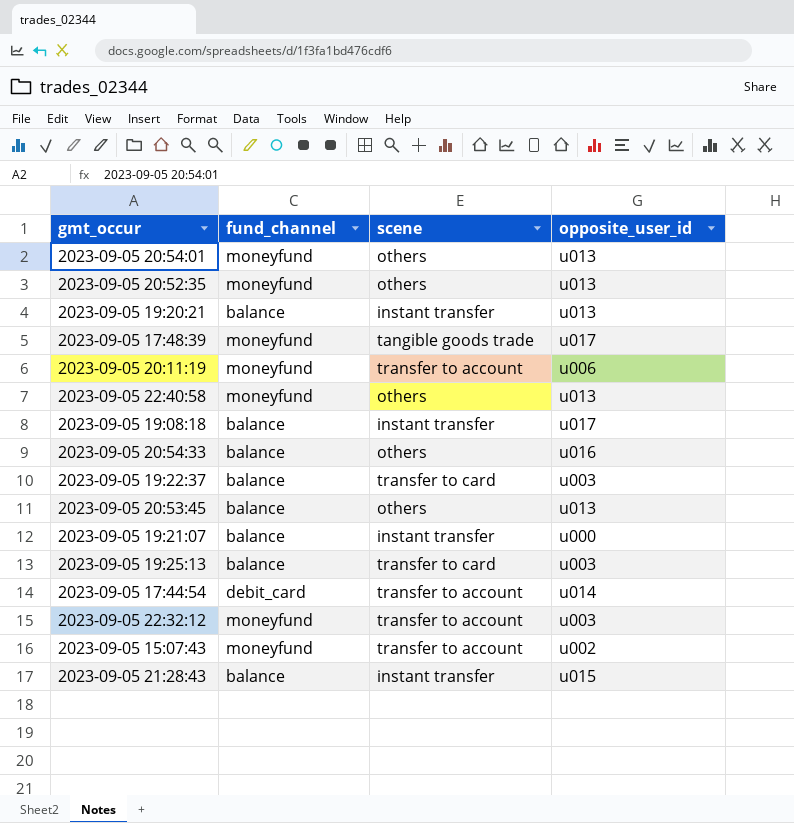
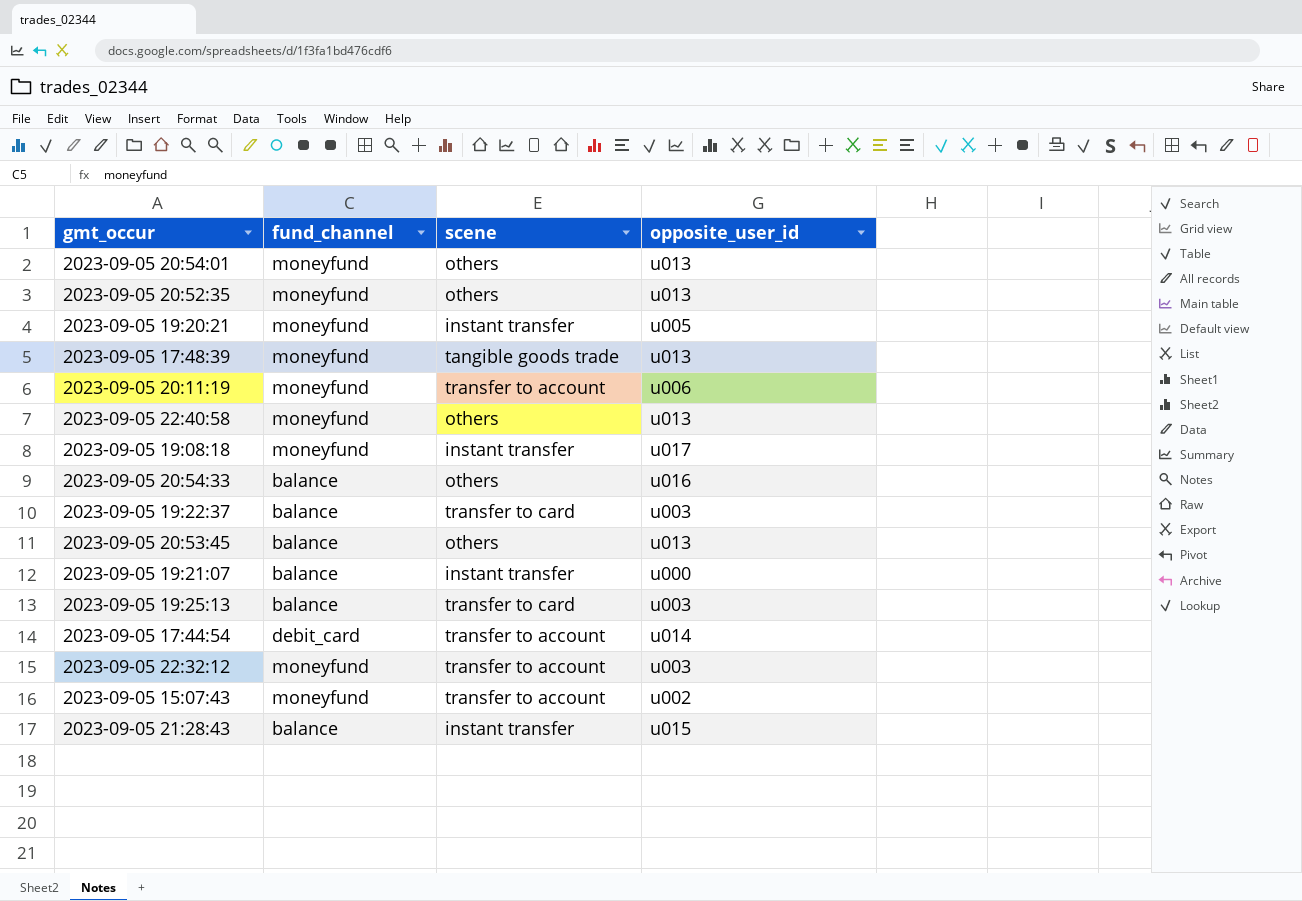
2023-09-05 19:20:21 | fund_channel: balance -> moneyfund
2023-09-05 19:20:21 | opposite_user_id: u013 -> u005
2023-09-05 17:48:39 | opposite_user_id: u017 -> u013
2023-09-05 19:08:18 | fund_channel: balance -> moneyfund

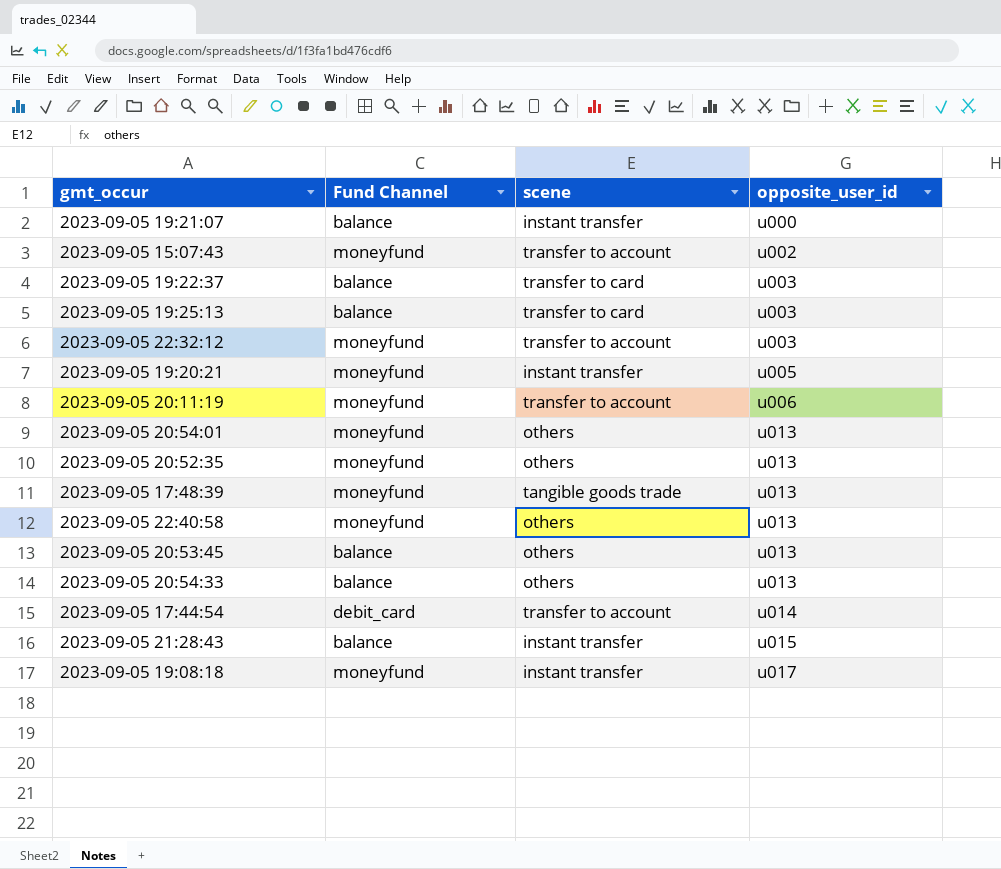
row order: none -> opposite_user_id ascending
column name: fund_channel -> Fund Channel
2023-09-05 20:54:33 | opposite_user_id: u016 -> u013

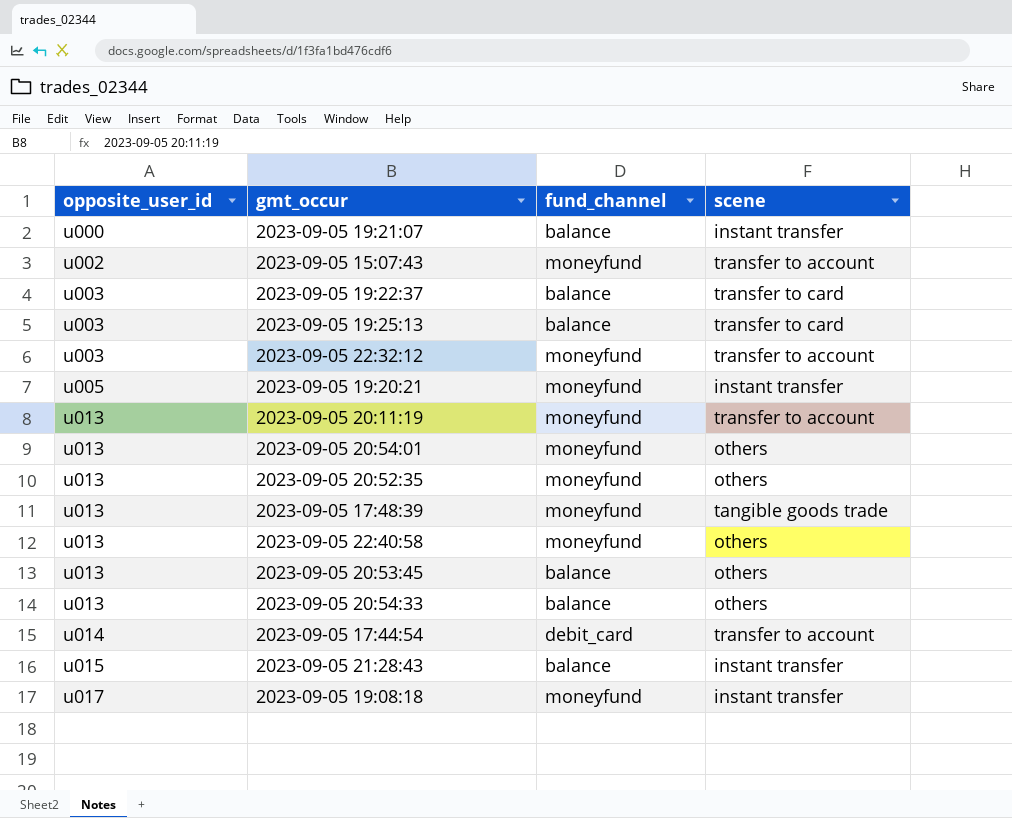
column opposite_user_id | position: 4 -> 1
column name: Fund Channel -> fund_channel
2023-09-05 20:11:19 | opposite_user_id: u006 -> u013

